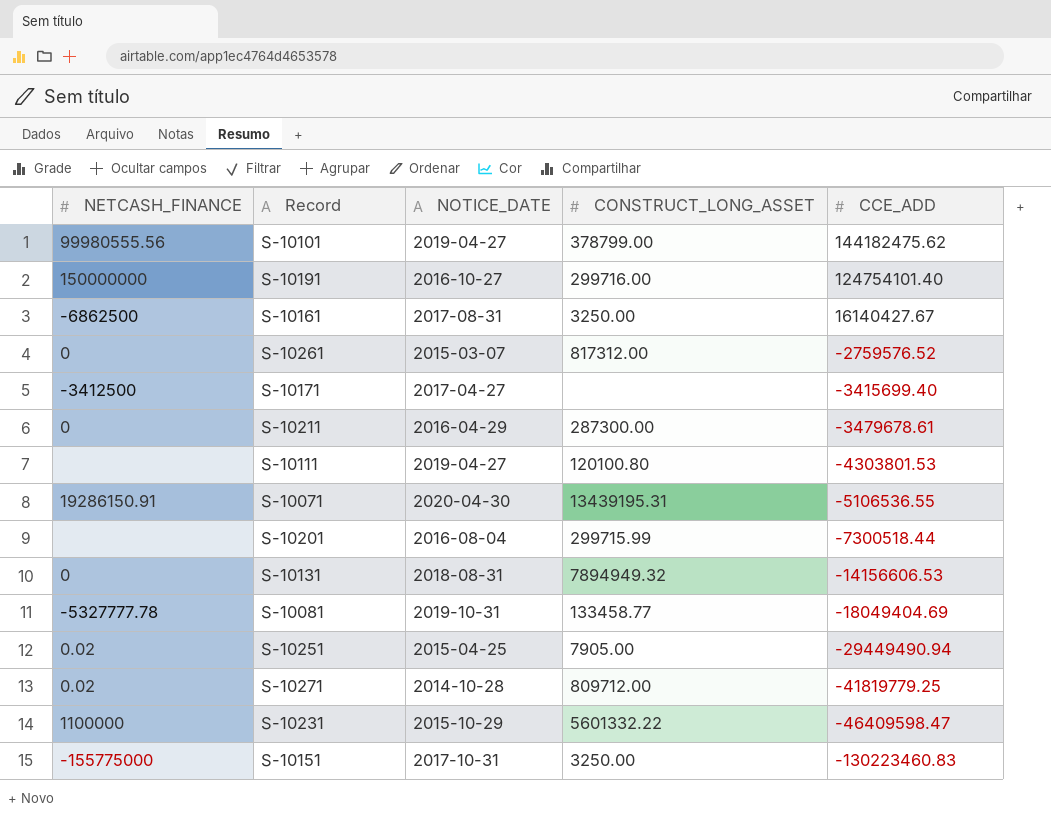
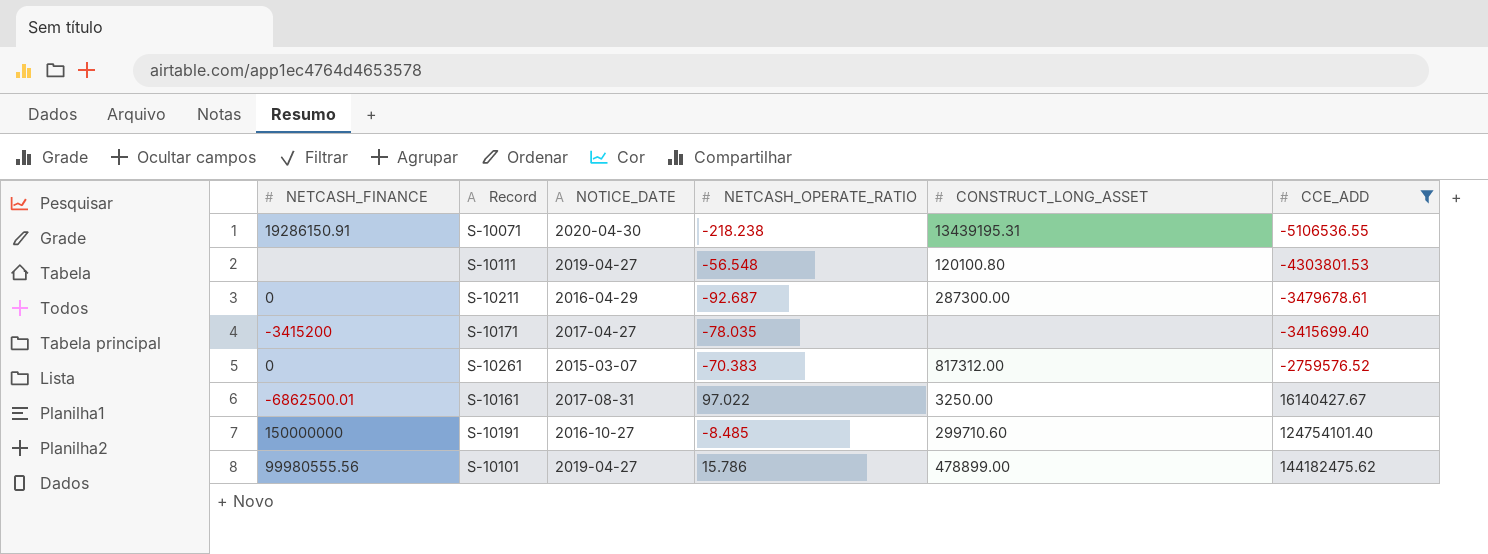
filter: none -> CCE_ADD >= -5106536.55
row order: CCE_ADD descending -> CCE_ADD ascending
column NETCASH_OPERATE_RATIO | position: none -> 4
S-10171 | NETCASH_FINANCE: -3412500 -> -3415200
S-10161 | NETCASH_FINANCE: -6862500 -> -6862500.01
S-10191 | CONSTRUCT_LONG_ASSET: 299716.00 -> 299710.60
S-10101 | CONSTRUCT_LONG_ASSET: 378799.00 -> 478899.00

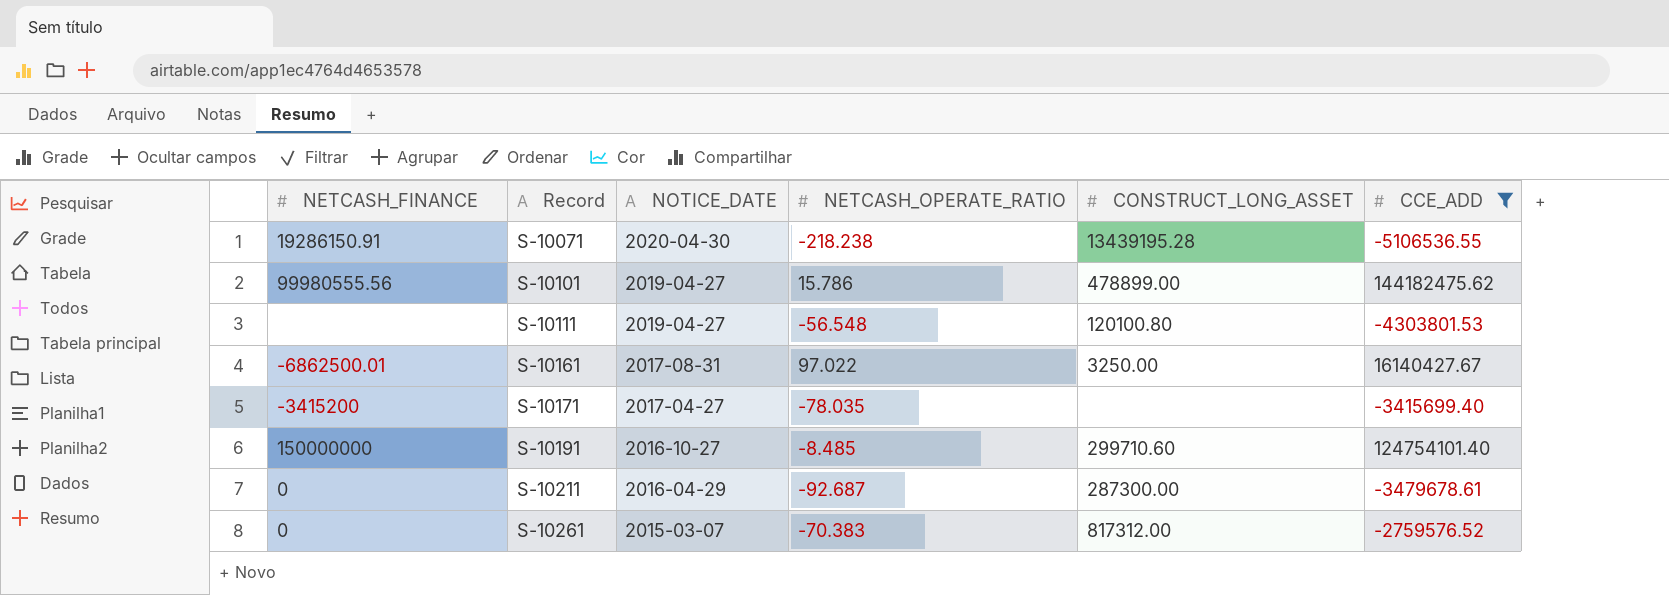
row order: CCE_ADD ascending -> Record ascending
S-10071 | CONSTRUCT_LONG_ASSET: 13439195.31 -> 13439195.28

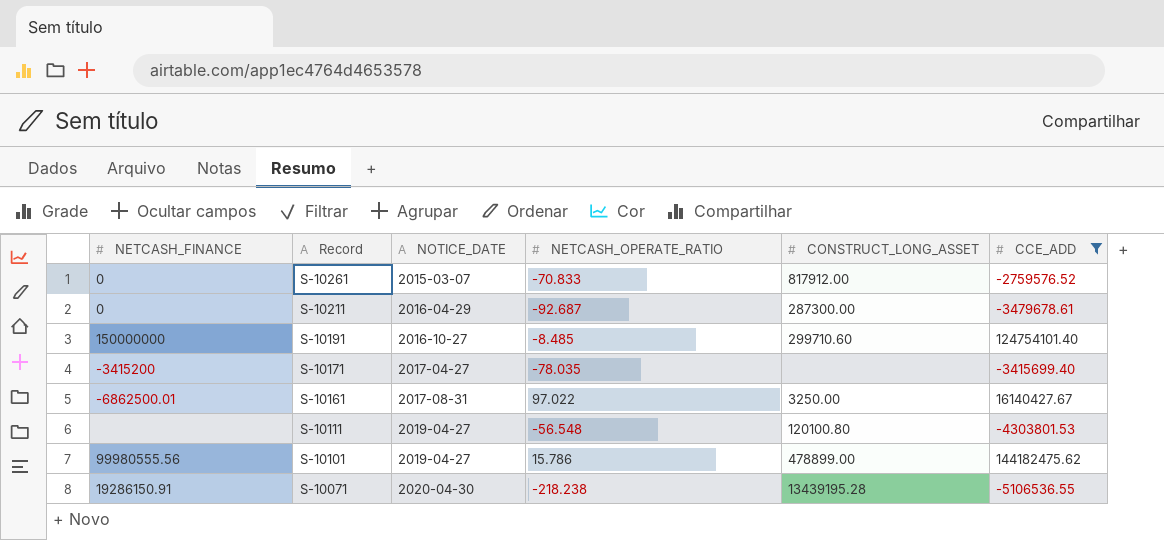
row order: Record ascending -> Record descending
S-10261 | NETCASH_OPERATE_RATIO: -70.383 -> -70.833
S-10261 | CONSTRUCT_LONG_ASSET: 817312.00 -> 817912.00

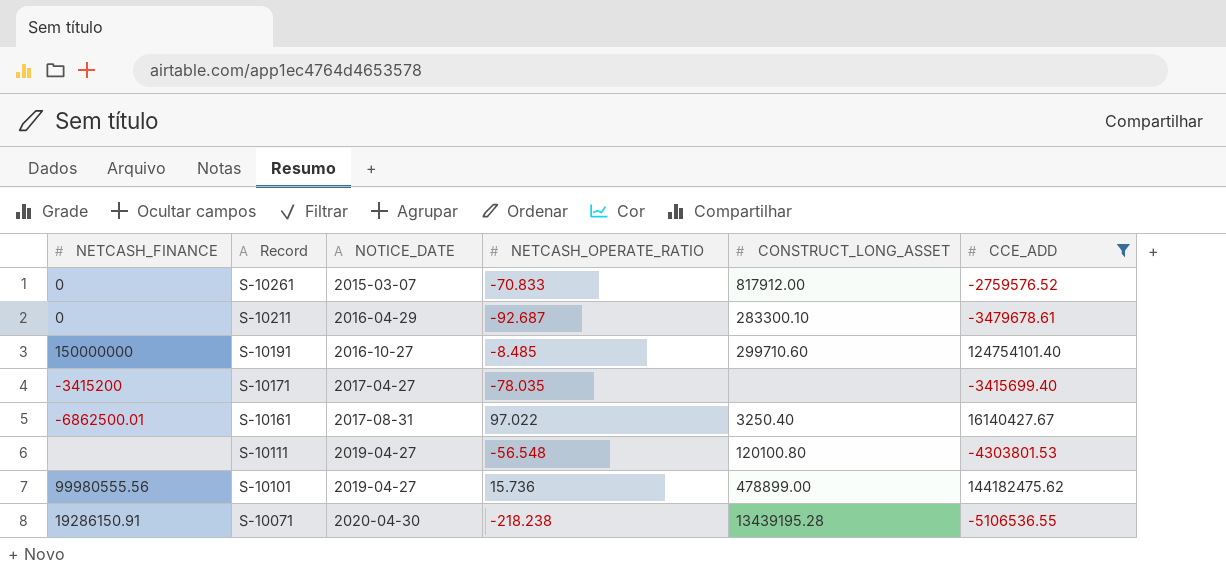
S-10211 | CONSTRUCT_LONG_ASSET: 287300.00 -> 283300.10
S-10161 | CONSTRUCT_LONG_ASSET: 3250.00 -> 3250.40
S-10101 | NETCASH_OPERATE_RATIO: 15.786 -> 15.736

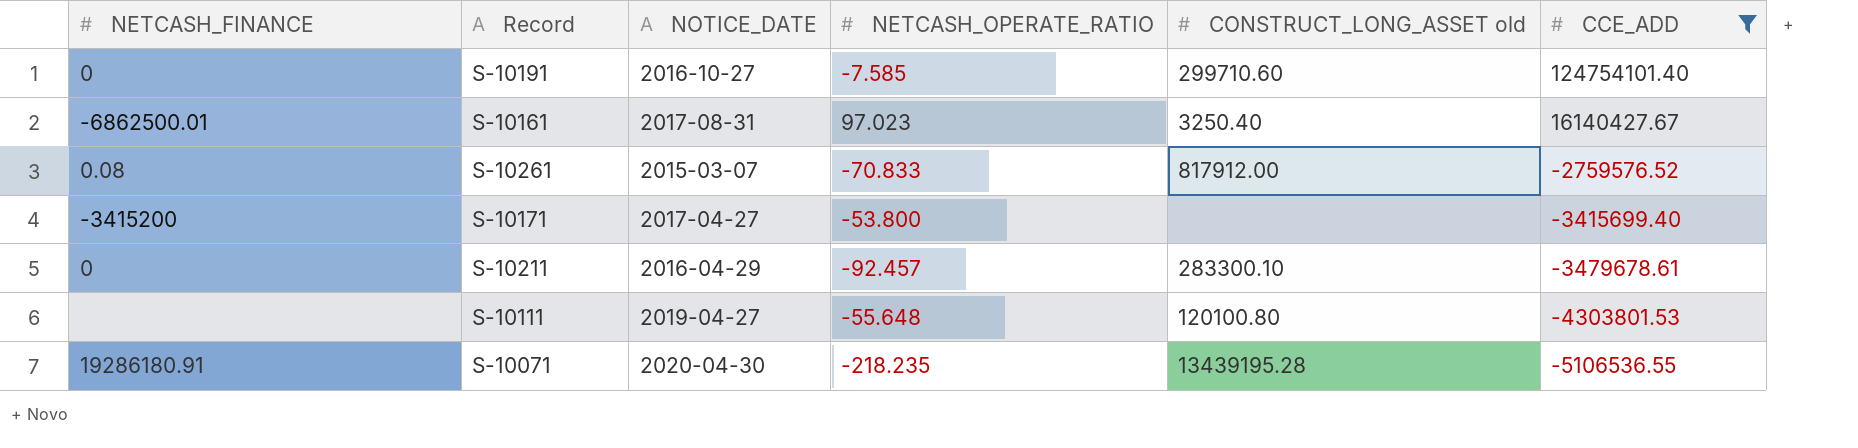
row order: Record descending -> CCE_ADD descending
column name: CONSTRUCT_LONG_ASSET -> CONSTRUCT_LONG_ASSET old
row S-10101: 99980555.56 | 2019-04-27 | 15.736 | 478899.00 | 144182475.62 -> none
S-10191 | NETCASH_FINANCE: 150000000 -> 0
S-10191 | NETCASH_OPERATE_RATIO: -8.485 -> -7.585
S-10161 | NETCASH_OPERATE_RATIO: 97.022 -> 97.023
S-10261 | NETCASH_FINANCE: 0 -> 0.08
S-10171 | NETCASH_OPERATE_RATIO: -78.035 -> -53.800
S-10211 | NETCASH_OPERATE_RATIO: -92.687 -> -92.457
S-10111 | NETCASH_OPERATE_RATIO: -56.548 -> -55.648
S-10071 | NETCASH_FINANCE: 19286150.91 -> 19286180.91
S-10071 | NETCASH_OPERATE_RATIO: -218.238 -> -218.235

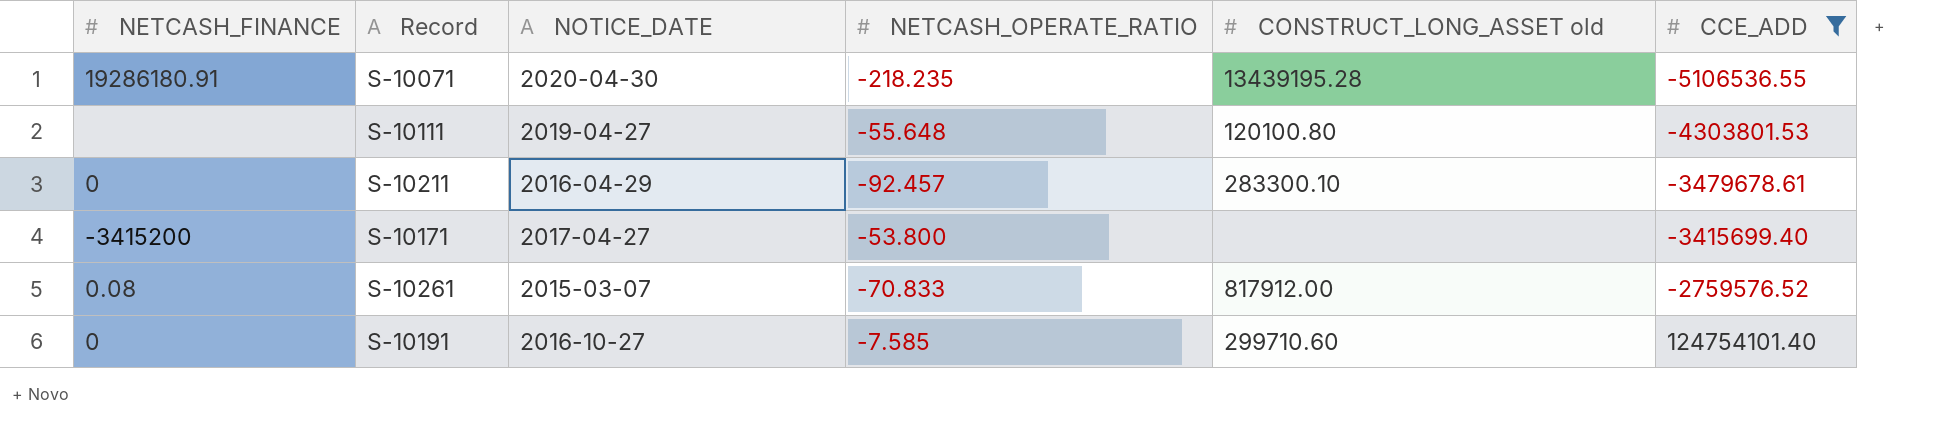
row order: CCE_ADD descending -> CCE_ADD ascending
row S-10161: -6862500.01 | 2017-08-31 | 97.023 | 3250.40 | 16140427.67 -> none

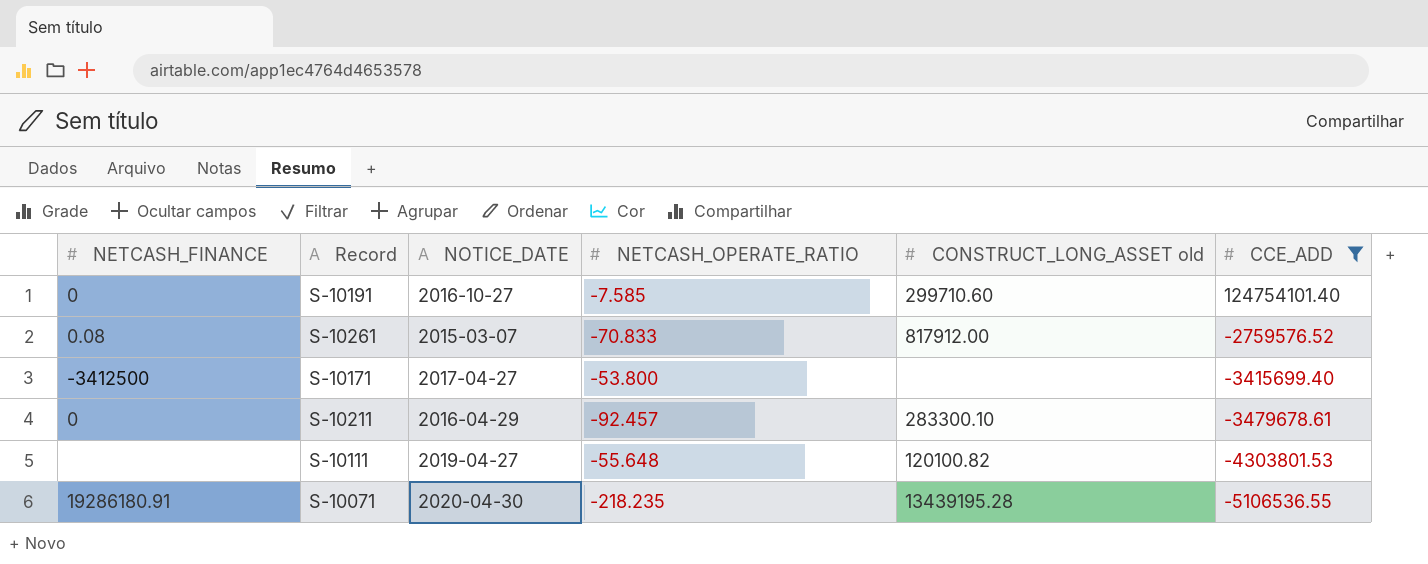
row order: CCE_ADD ascending -> CCE_ADD descending
S-10171 | NETCASH_FINANCE: -3415200 -> -3412500
S-10111 | CONSTRUCT_LONG_ASSET old: 120100.80 -> 120100.82

